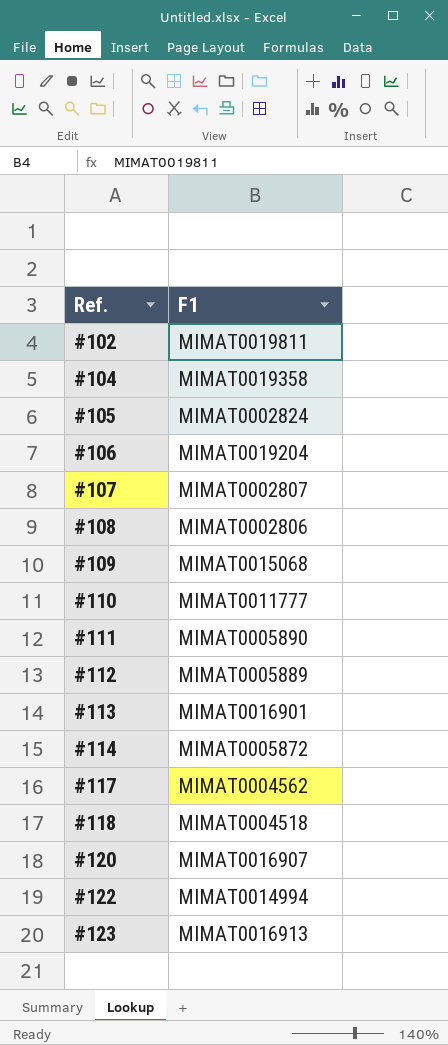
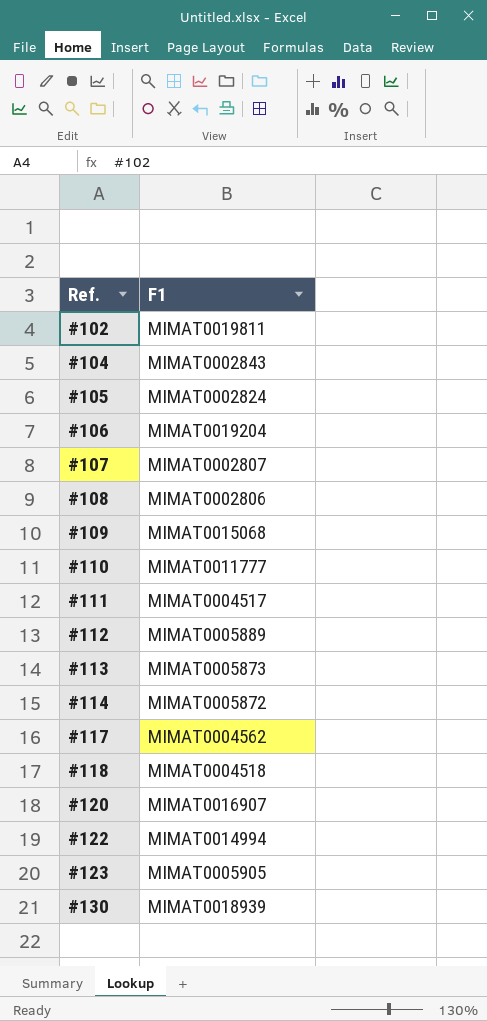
#104 | F1: MIMAT0019358 -> MIMAT0002843
#111 | F1: MIMAT0005890 -> MIMAT0004517
#113 | F1: MIMAT0016901 -> MIMAT0005873
#123 | F1: MIMAT0016913 -> MIMAT0005905
row #130: none -> MIMAT0018939

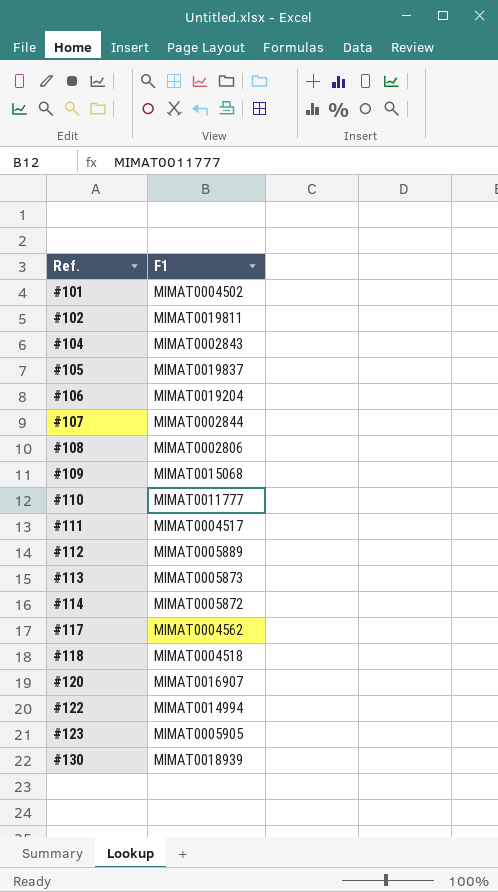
row #101: none -> MIMAT0004502
#105 | F1: MIMAT0002824 -> MIMAT0019837
#107 | F1: MIMAT0002807 -> MIMAT0002844

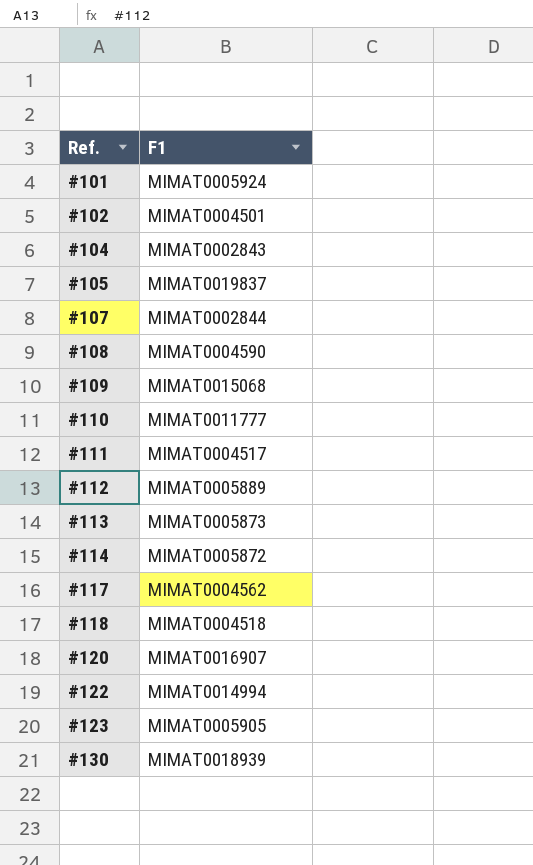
row #106: MIMAT0019204 -> none
#101 | F1: MIMAT0004502 -> MIMAT0005924
#102 | F1: MIMAT0019811 -> MIMAT0004501
#108 | F1: MIMAT0002806 -> MIMAT0004590

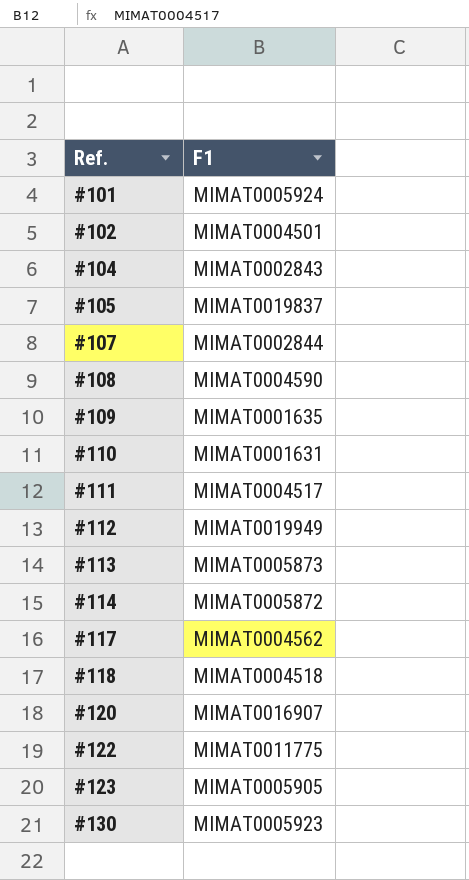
#109 | F1: MIMAT0015068 -> MIMAT0001635
#110 | F1: MIMAT0011777 -> MIMAT0001631
#112 | F1: MIMAT0005889 -> MIMAT0019949
#122 | F1: MIMAT0014994 -> MIMAT0011775
#130 | F1: MIMAT0018939 -> MIMAT0005923

